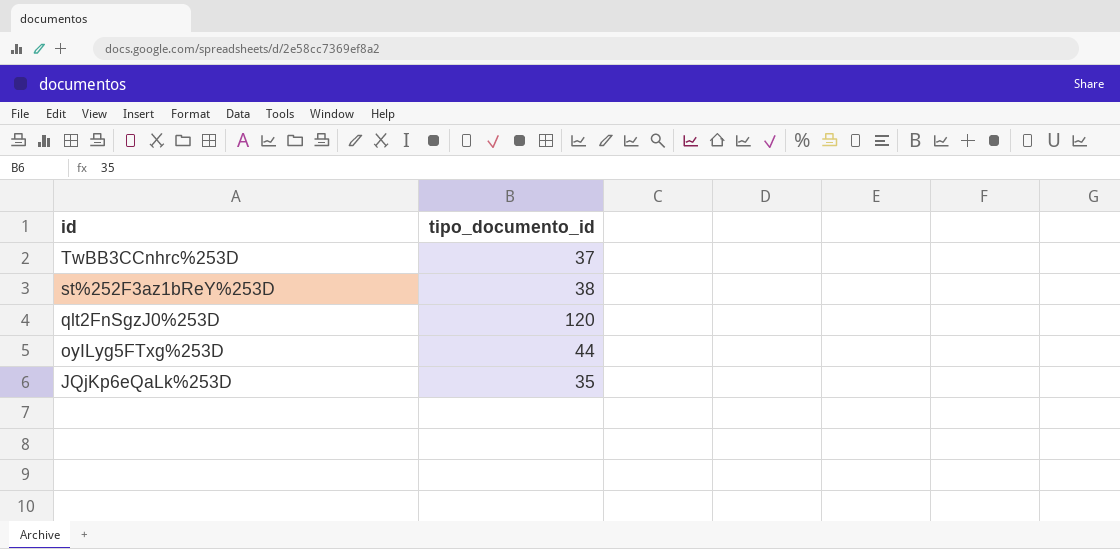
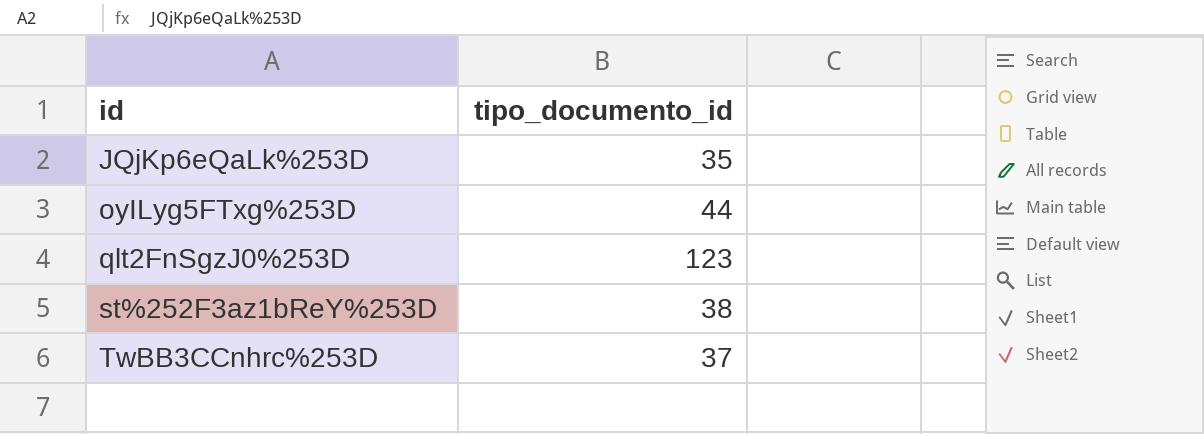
row order: id descending -> id ascending
qlt2FnSgzJ0%253D | tipo_documento_id: 120 -> 123

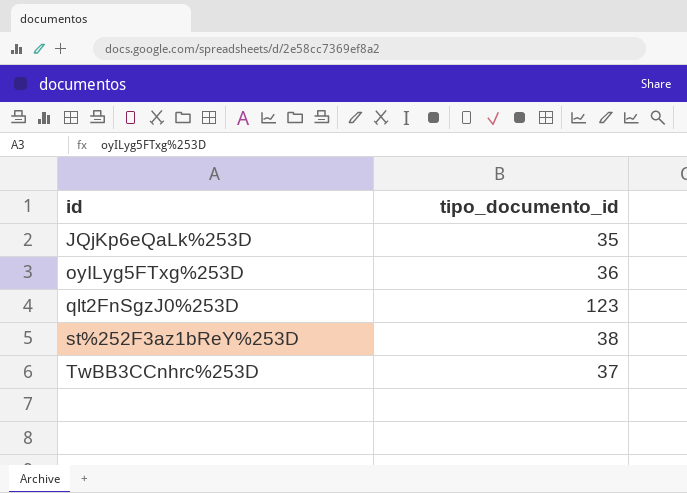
oyILyg5FTxg%253D | tipo_documento_id: 44 -> 36

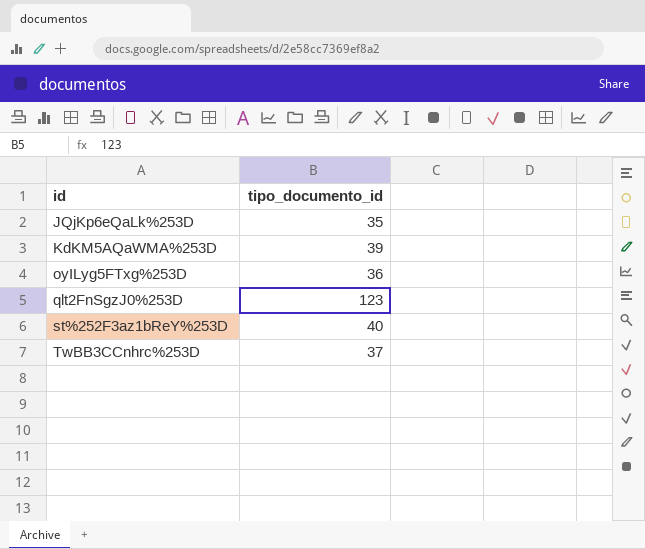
row KdKM5AQaWMA%253D: none -> 39
st%252F3az1bReY%253D | tipo_documento_id: 38 -> 40

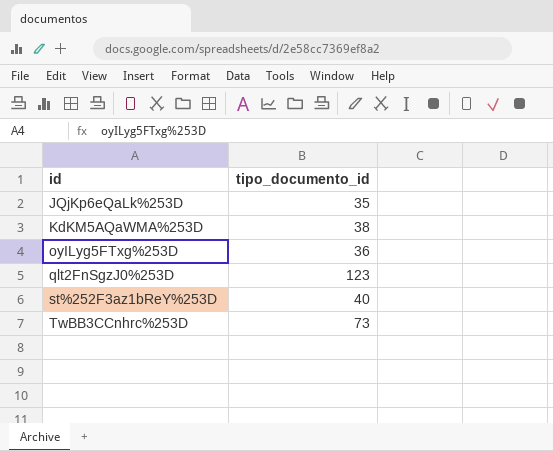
KdKM5AQaWMA%253D | tipo_documento_id: 39 -> 38
TwBB3CCnhrc%253D | tipo_documento_id: 37 -> 73

